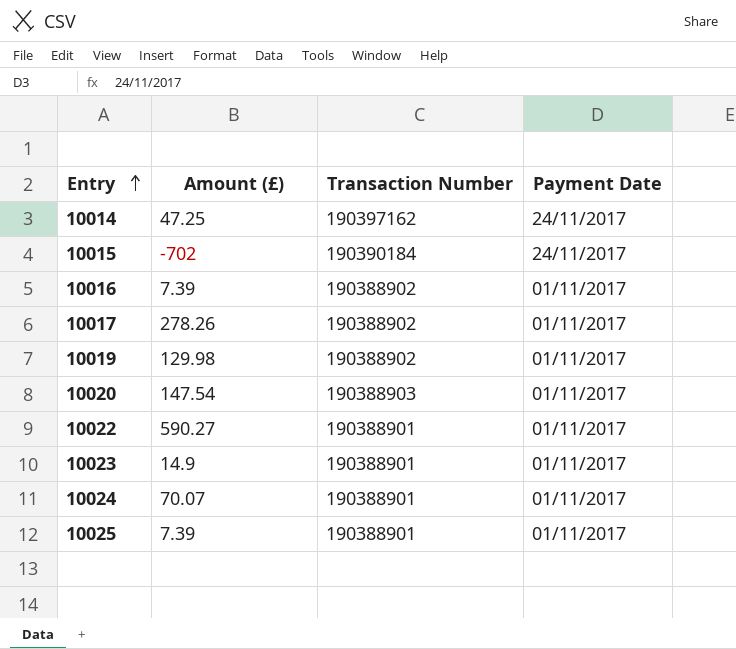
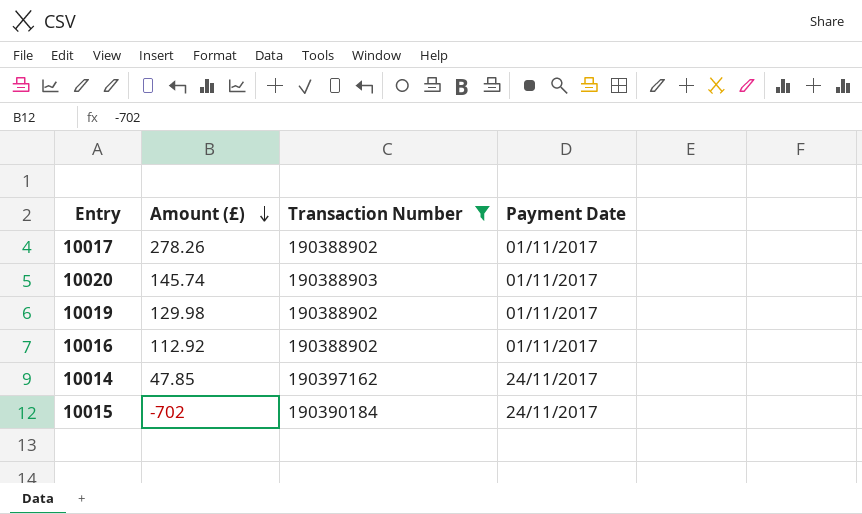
filter: none -> Transaction Number != 190388901
row order: Entry ascending -> Amount (£) descending
10020 | Amount (£): 147.54 -> 145.74
10016 | Amount (£): 7.39 -> 112.92
10014 | Amount (£): 47.25 -> 47.85

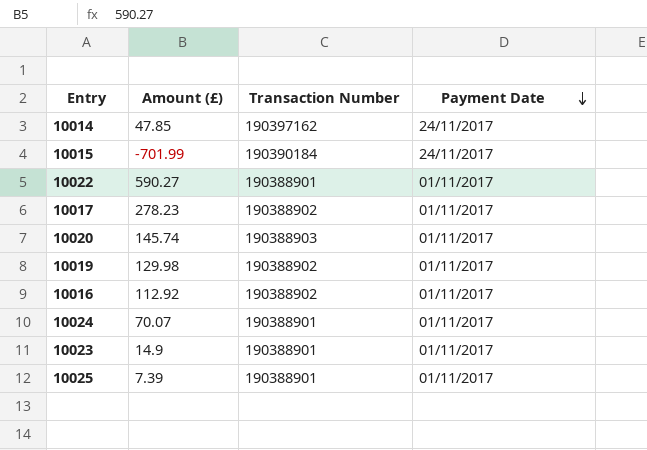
filter: Transaction Number != 190388901 -> none
row order: Amount (£) descending -> Payment Date descending
10015 | Amount (£): -702 -> -701.99
10017 | Amount (£): 278.26 -> 278.23

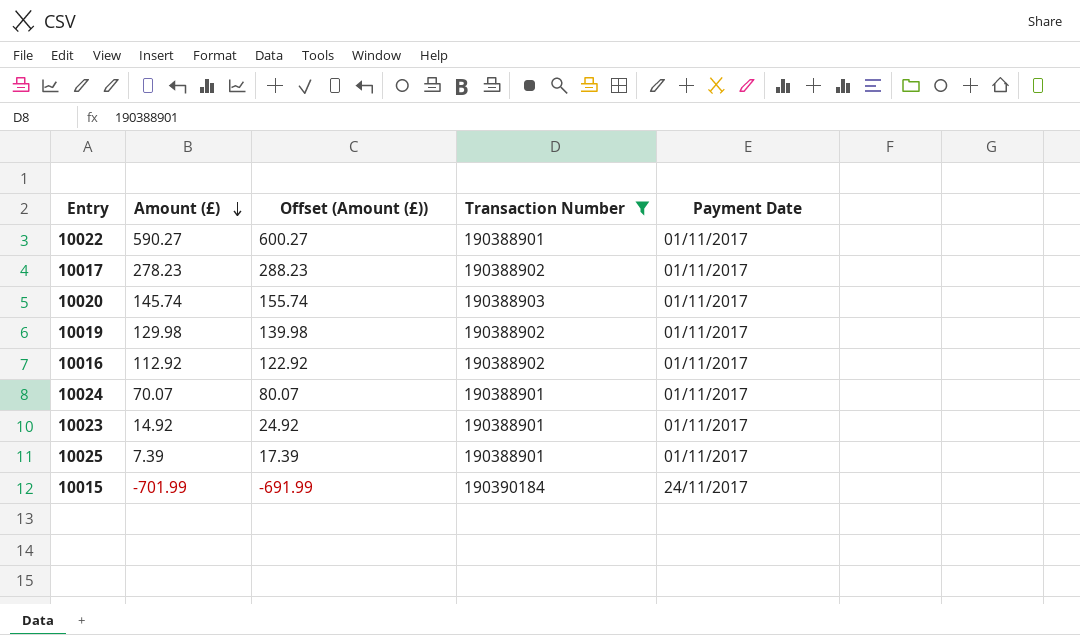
filter: none -> Transaction Number != 190397162
row order: Payment Date descending -> Amount (£) descending
column Offset (Amount (£)) | formula: none -> [Amount (£)] + 10
10023 | Amount (£): 14.9 -> 14.92

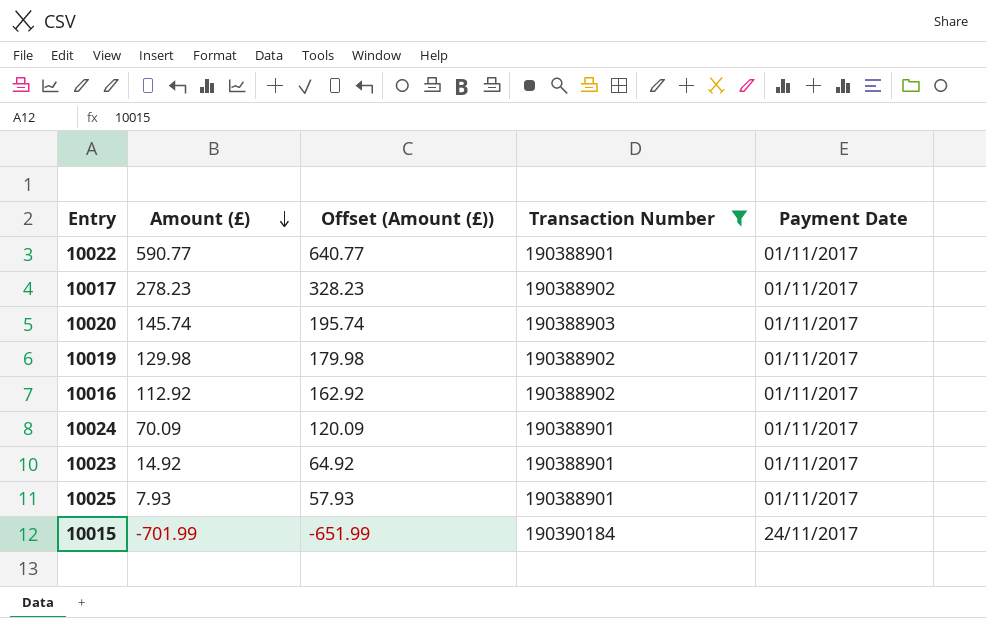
column Offset (Amount (£)) | formula: [Amount (£)] + 10 -> [Amount (£)] + 50
10022 | Amount (£): 590.27 -> 590.77
10024 | Amount (£): 70.07 -> 70.09
10025 | Amount (£): 7.39 -> 7.93

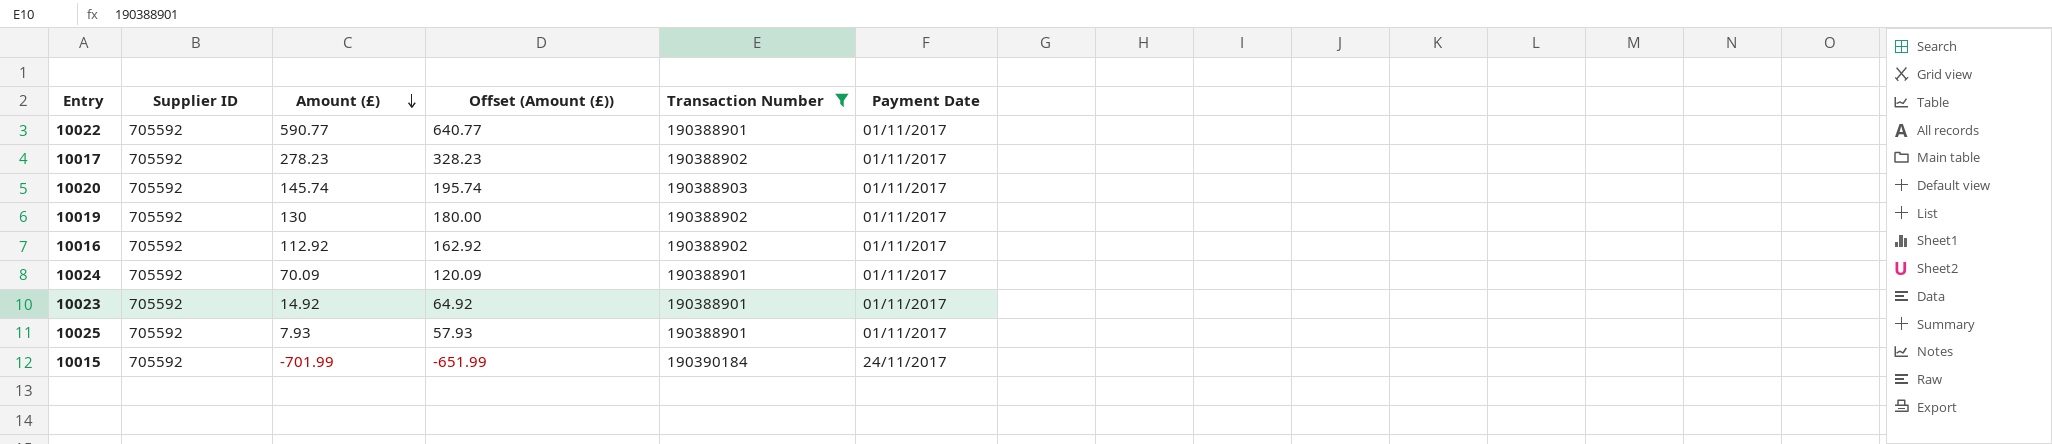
column Supplier ID | position: none -> 2
10019 | Amount (£): 129.98 -> 130
10019 | Offset (Amount (£)): 179.98 -> 180.00

